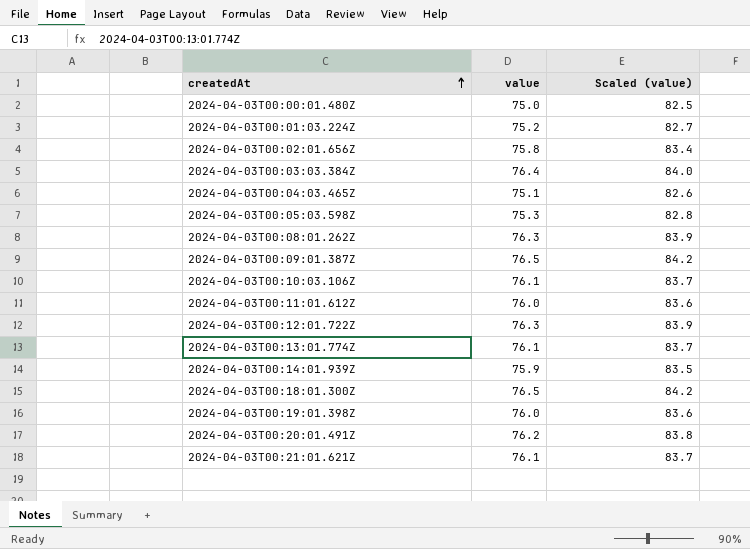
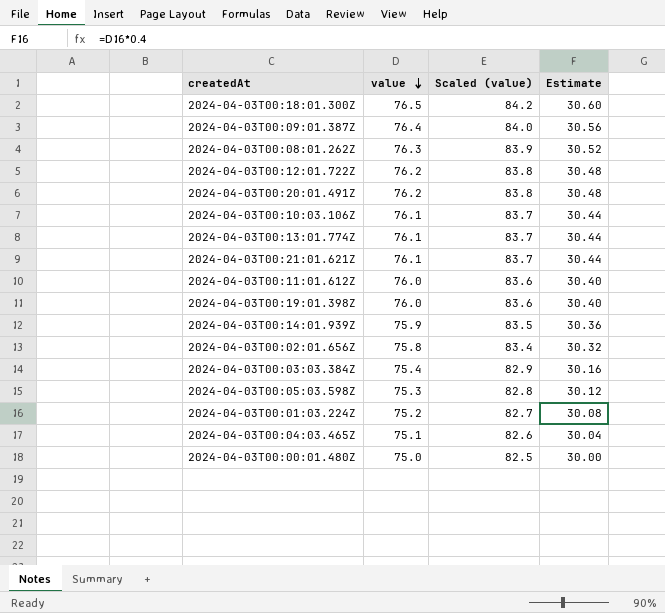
row order: createdAt ascending -> value descending
column Estimate | formula: none -> [value] * 0.4
2024-04-03T00:09:01.387Z | value: 76.5 -> 76.4
2024-04-03T00:09:01.387Z | Scaled (value): 84.2 -> 84.0
2024-04-03T00:12:01.722Z | value: 76.3 -> 76.2
2024-04-03T00:12:01.722Z | Scaled (value): 83.9 -> 83.8
2024-04-03T00:03:03.384Z | value: 76.4 -> 75.4
2024-04-03T00:03:03.384Z | Scaled (value): 84.0 -> 82.9

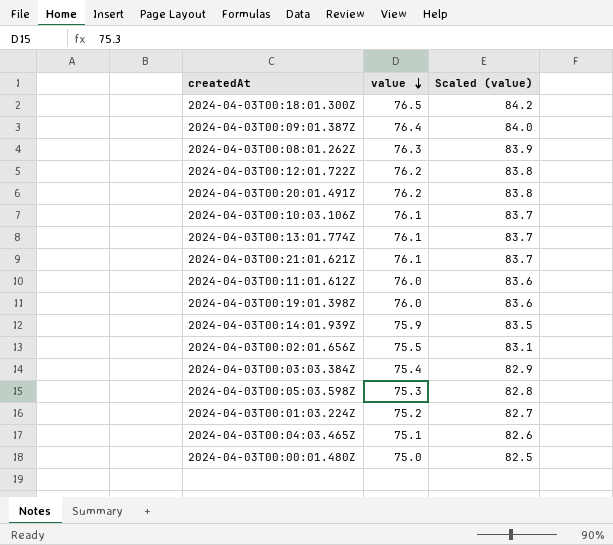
column Estimate | formula: [value] * 0.4 -> none
2024-04-03T00:02:01.656Z | value: 75.8 -> 75.5
2024-04-03T00:02:01.656Z | Scaled (value): 83.4 -> 83.1

